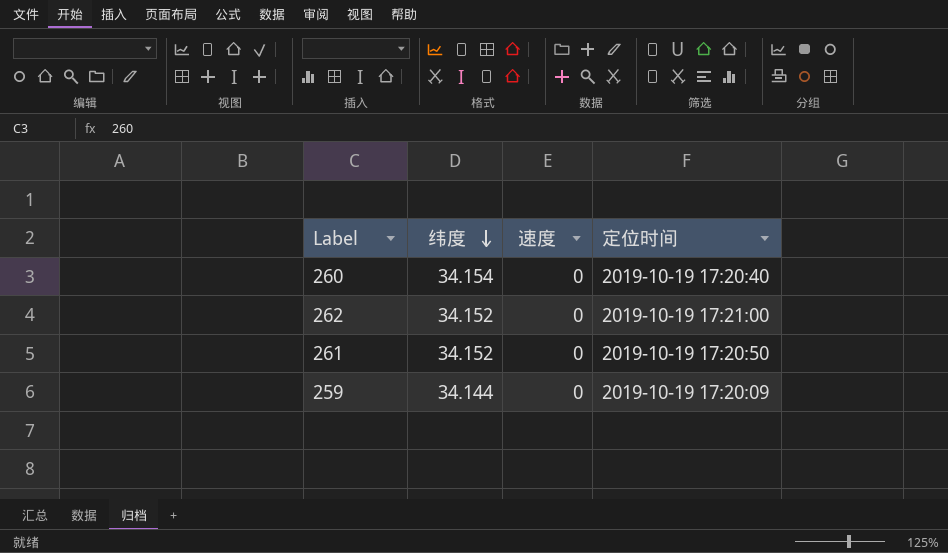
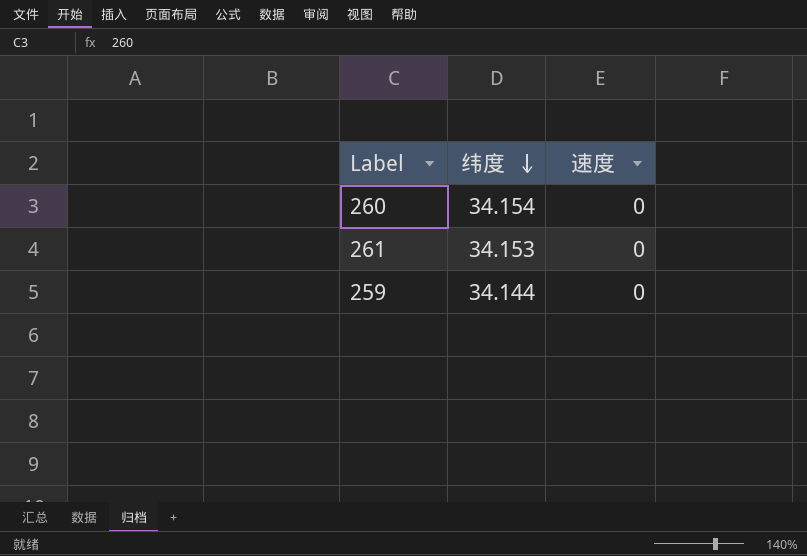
column 定位时间 | position: 4 -> none
row 262: 34.152 | 0 | 2019-10-19 17:21:00 -> none
261 | 纬度: 34.152 -> 34.153

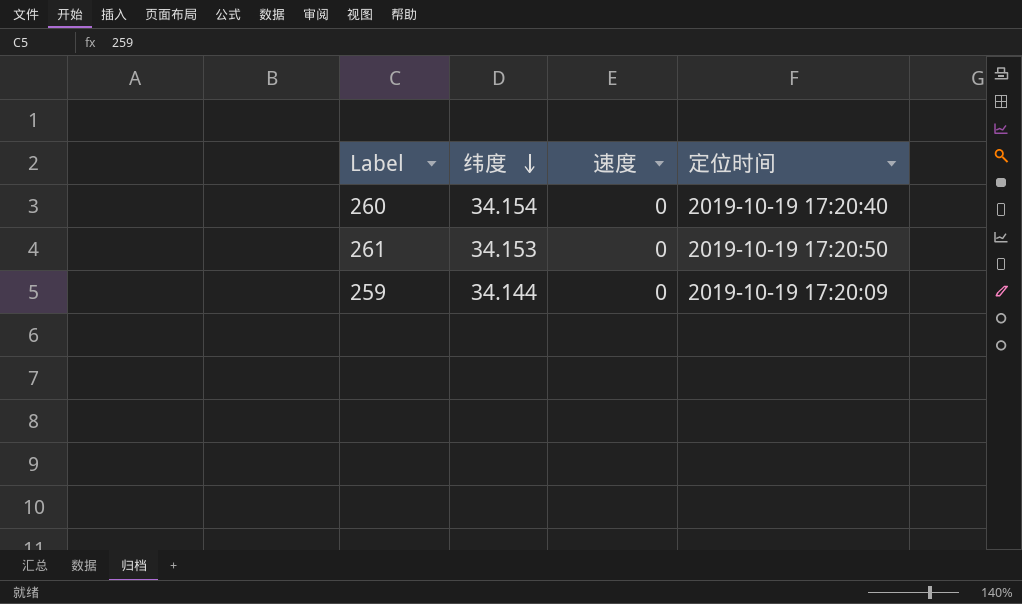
column 定位时间 | position: none -> 4

